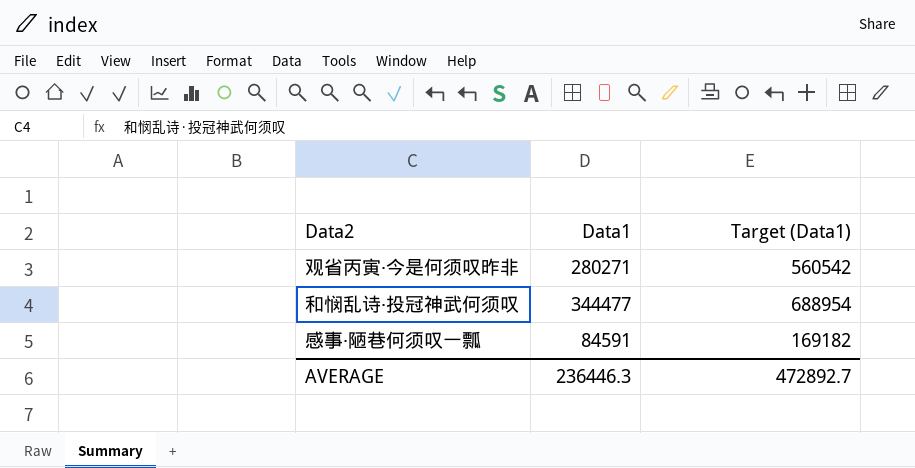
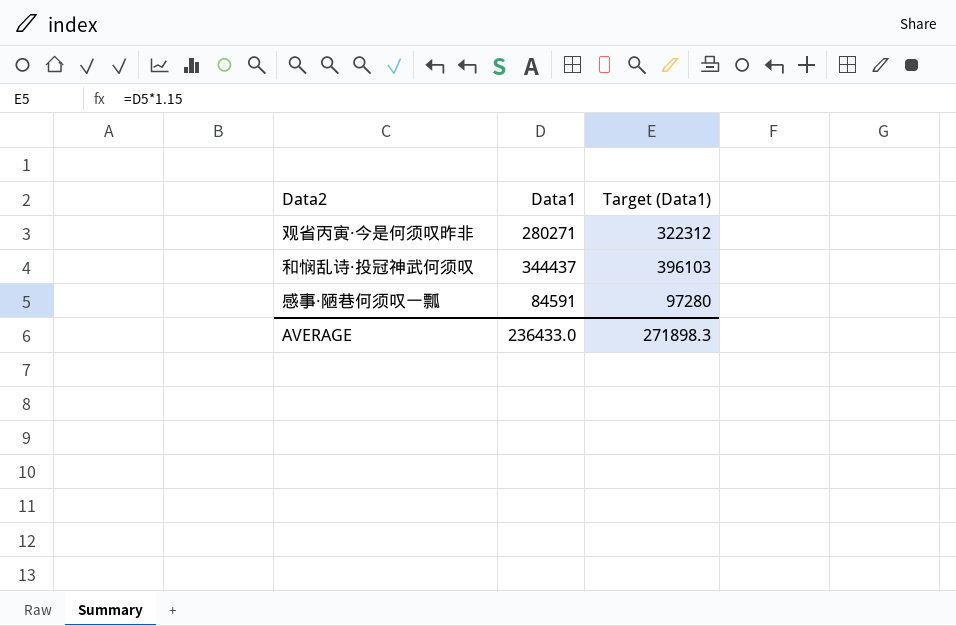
column Target (Data1) | formula: [Data1] * 2 -> [Data1] * 1.15
和悯乱诗·投冠神武何须叹 | Data1: 344477 -> 344437
AVERAGE | Data1: 236446.3 -> 236433.0
AVERAGE | Target (Data1): 472892.7 -> 271898.3

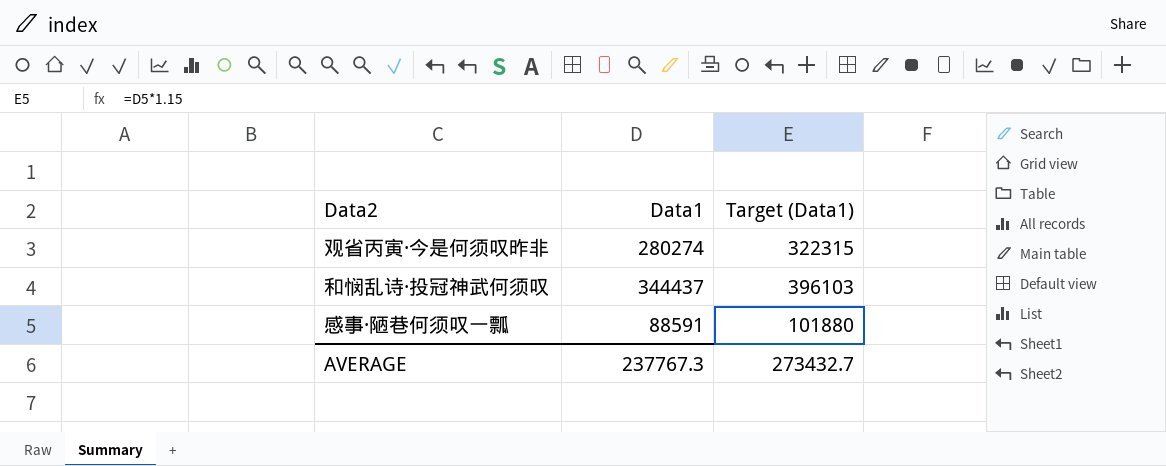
观省丙寅·今是何须叹昨非 | Data1: 280271 -> 280274
观省丙寅·今是何须叹昨非 | Target (Data1): 322312 -> 322315
感事·陋巷何须叹一瓢 | Data1: 84591 -> 88591
感事·陋巷何须叹一瓢 | Target (Data1): 97280 -> 101880
AVERAGE | Data1: 236433.0 -> 237767.3
AVERAGE | Target (Data1): 271898.3 -> 273432.7

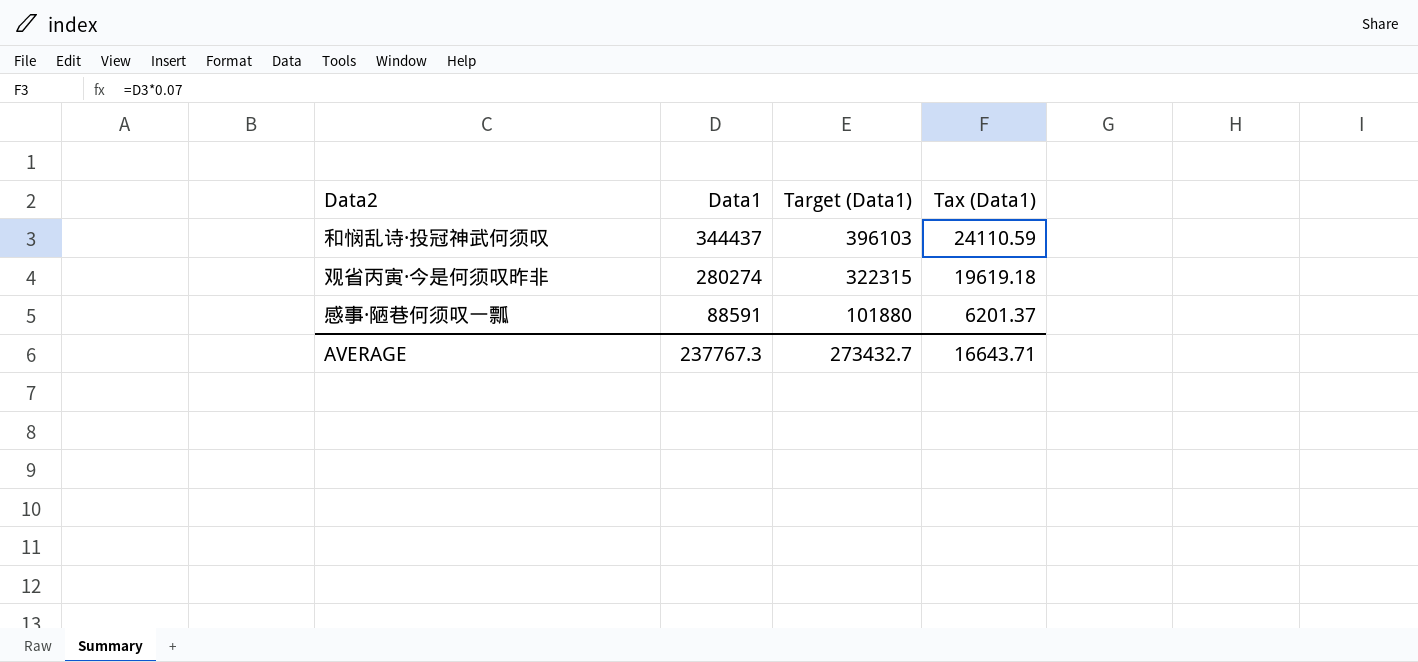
row order: none -> Data1 descending
column Tax (Data1) | formula: none -> [Data1] * 0.07

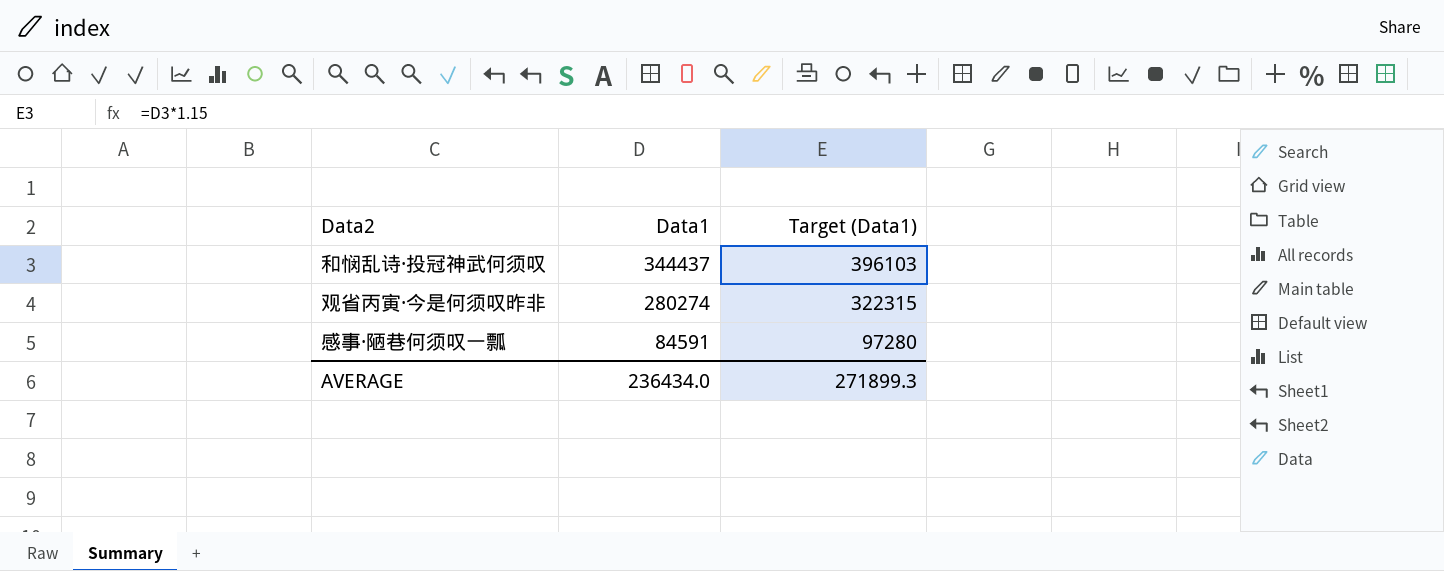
column Tax (Data1) | formula: [Data1] * 0.07 -> none
感事·陋巷何须叹一瓢 | Data1: 88591 -> 84591
感事·陋巷何须叹一瓢 | Target (Data1): 101880 -> 97280
AVERAGE | Data1: 237767.3 -> 236434.0
AVERAGE | Target (Data1): 273432.7 -> 271899.3

